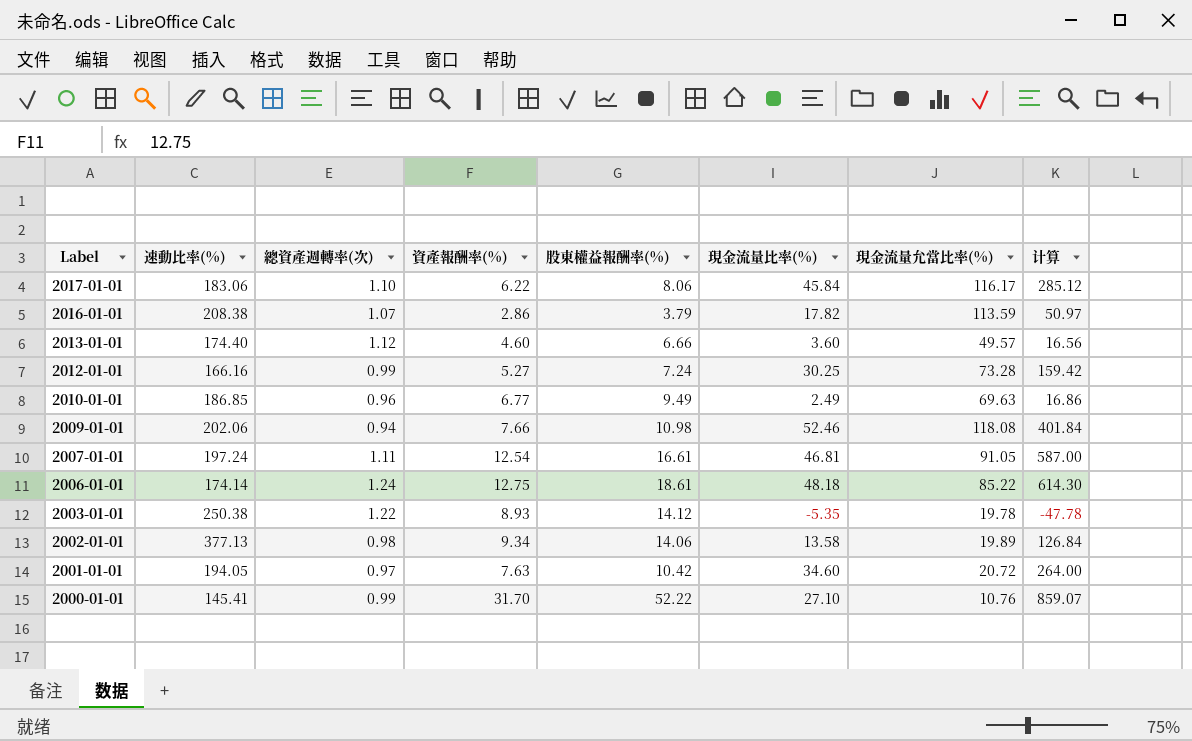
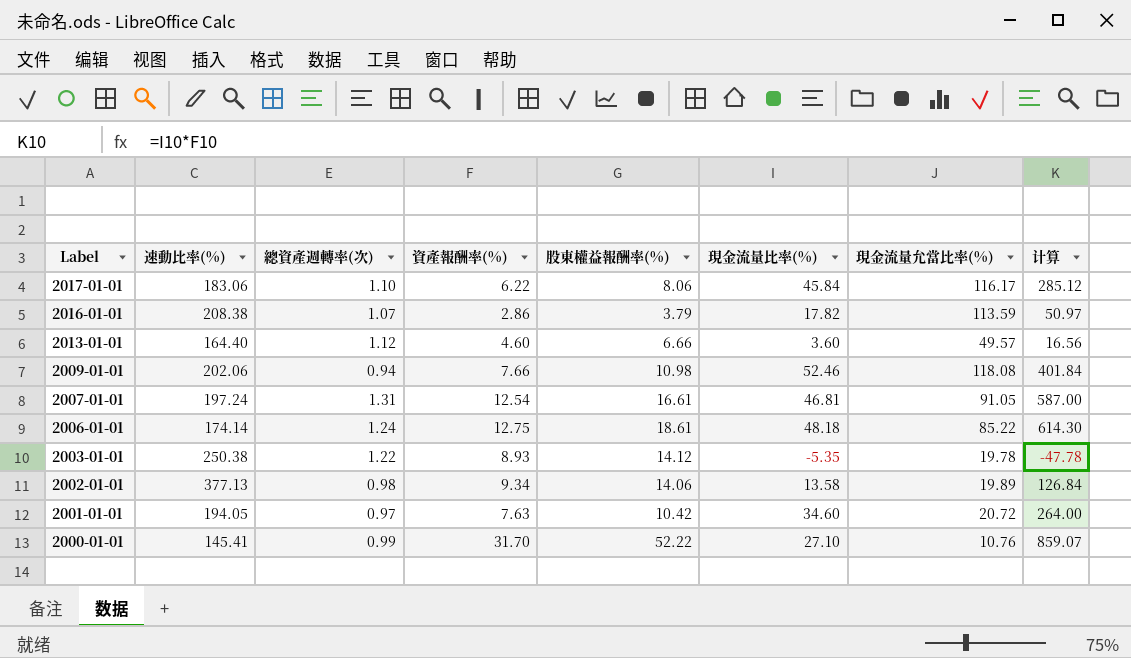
row 2012-01-01: 166.16 | 0.99 | 5.27 | 7.24 | 30.25 | 73.28 | 159.42 -> none
row 2010-01-01: 186.85 | 0.96 | 6.77 | 9.49 | 2.49 | 69.63 | 16.86 -> none
2013-01-01 | 速動比率(%): 174.40 -> 164.40
2007-01-01 | 總資產週轉率(次): 1.11 -> 1.31

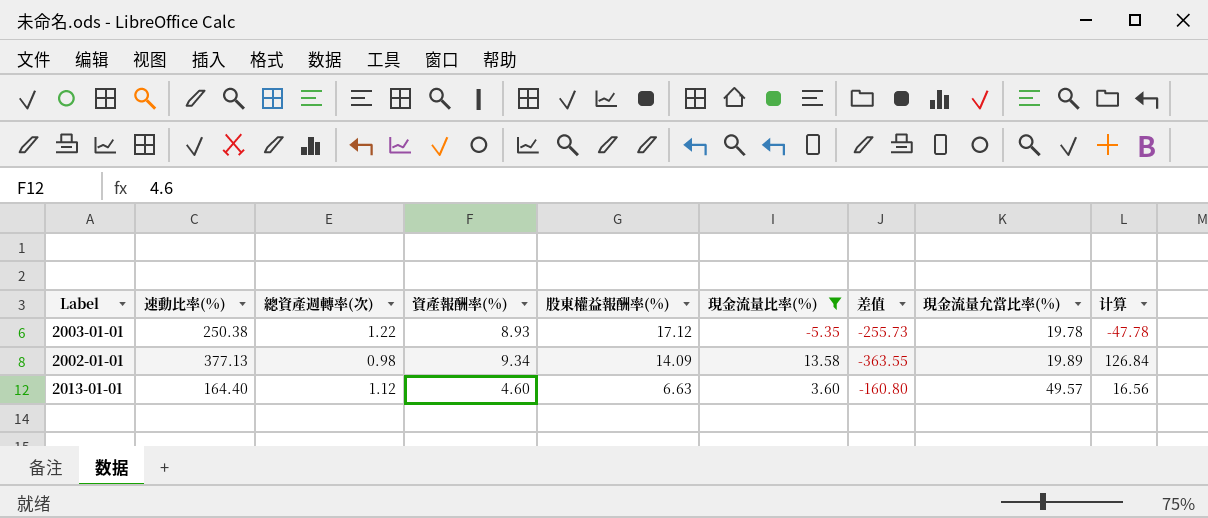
filter: none -> 現金流量比率(%) <= 13.58
row order: Label descending -> 股東權益報酬率(%) descending
column 差值 | formula: none -> [現金流量比率(%)] - [速動比率(%)]
2003-01-01 | 股東權益報酬率(%): 14.12 -> 17.12
2002-01-01 | 股東權益報酬率(%): 14.06 -> 14.09
2013-01-01 | 股東權益報酬率(%): 6.66 -> 6.63

